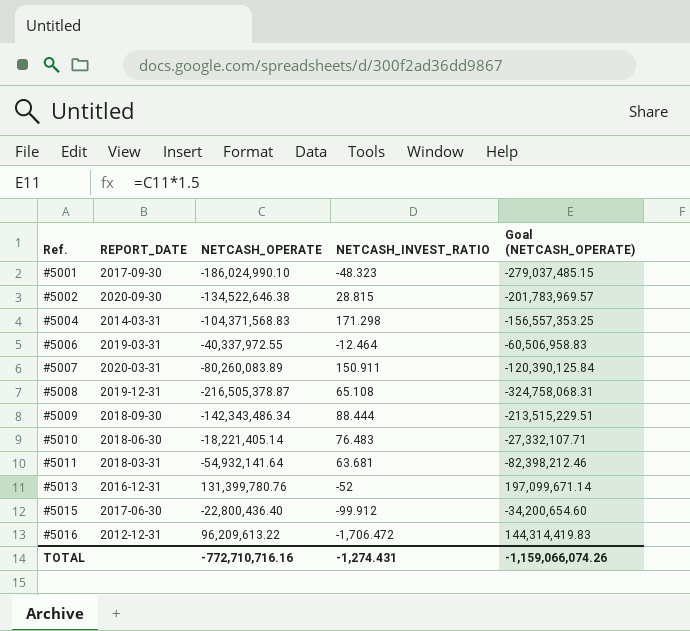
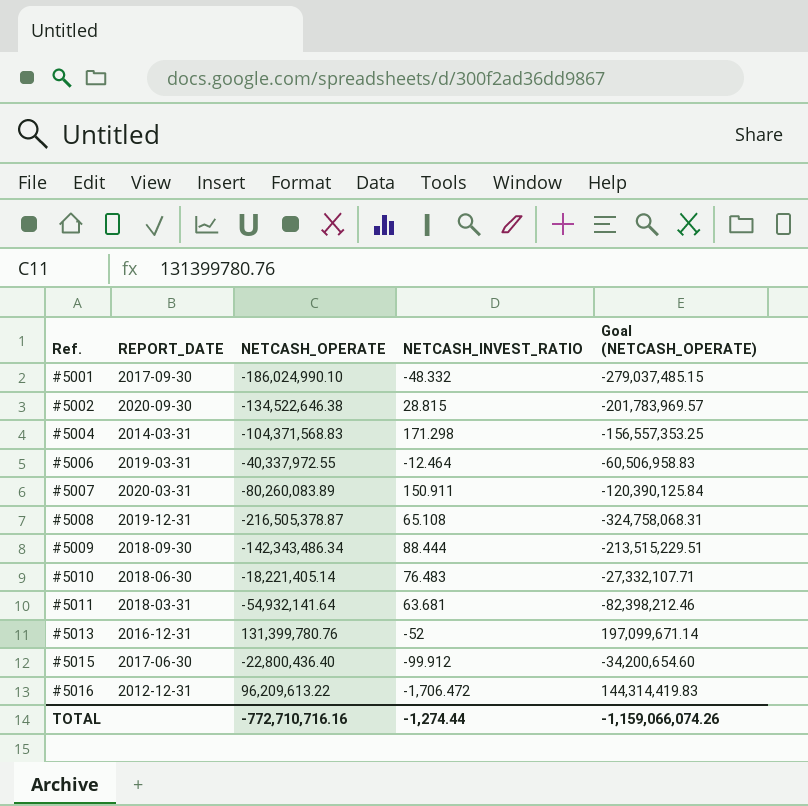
#5001 | NETCASH_INVEST_RATIO: -48.323 -> -48.332
TOTAL | NETCASH_INVEST_RATIO: -1,274.431 -> -1,274.44

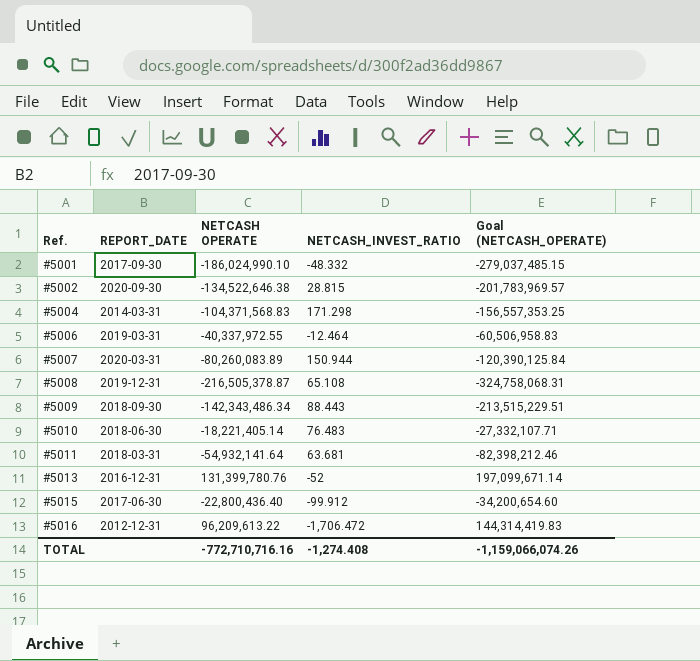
column name: NETCASH_OPERATE -> NETCASH OPERATE
#5007 | NETCASH_INVEST_RATIO: 150.911 -> 150.944
#5009 | NETCASH_INVEST_RATIO: 88.444 -> 88.443
TOTAL | NETCASH_INVEST_RATIO: -1,274.44 -> -1,274.408

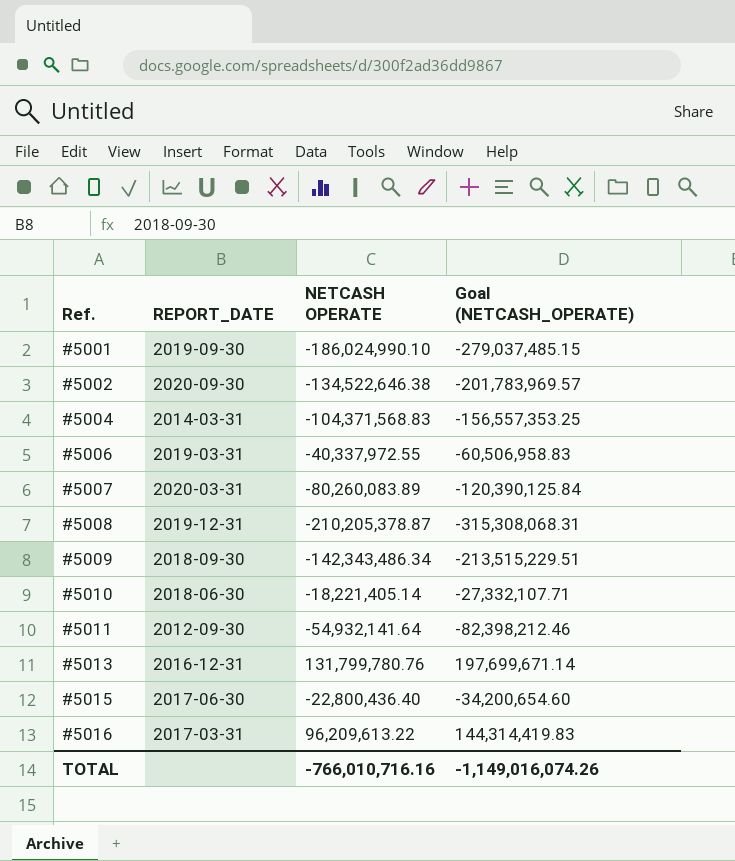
column NETCASH_INVEST_RATIO | position: 4 -> none
#5001 | REPORT_DATE: 2017-09-30 -> 2019-09-30
#5008 | NETCASH OPERATE: -216,505,378.87 -> -210,205,378.87
#5008 | Goal (NETCASH_OPERATE): -324,758,068.31 -> -315,308,068.31
#5011 | REPORT_DATE: 2018-03-31 -> 2012-09-30
#5013 | NETCASH OPERATE: 131,399,780.76 -> 131,799,780.76
#5013 | Goal (NETCASH_OPERATE): 197,099,671.14 -> 197,699,671.14
#5016 | REPORT_DATE: 2012-12-31 -> 2017-03-31
TOTAL | NETCASH OPERATE: -772,710,716.16 -> -766,010,716.16
TOTAL | Goal (NETCASH_OPERATE): -1,159,066,074.26 -> -1,149,016,074.26

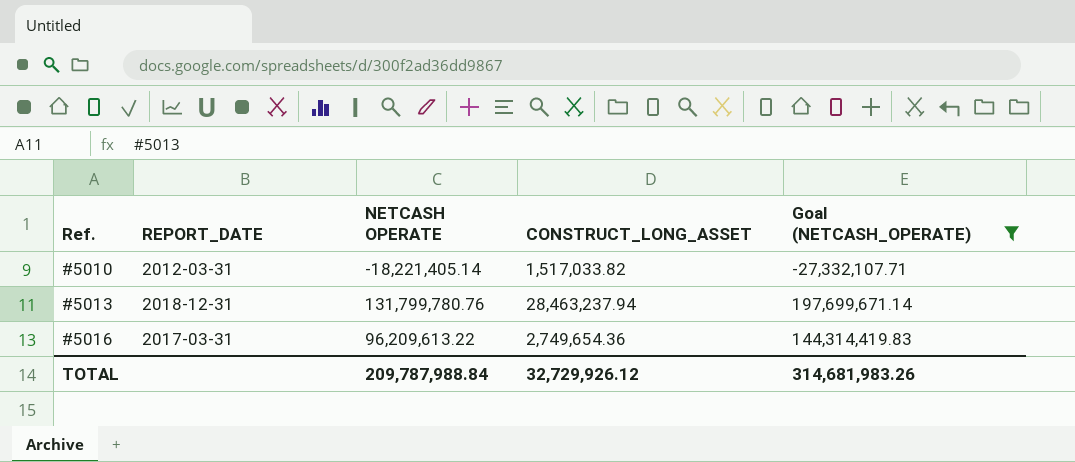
filter: none -> Goal (NETCASH_OPERATE) >= -27,332,107.71
column CONSTRUCT_LONG_ASSET | position: none -> 4
#5010 | REPORT_DATE: 2018-06-30 -> 2012-03-31
#5013 | REPORT_DATE: 2016-12-31 -> 2018-12-31
TOTAL | NETCASH OPERATE: -766,010,716.16 -> 209,787,988.84
TOTAL | Goal (NETCASH_OPERATE): -1,149,016,074.26 -> 314,681,983.26

